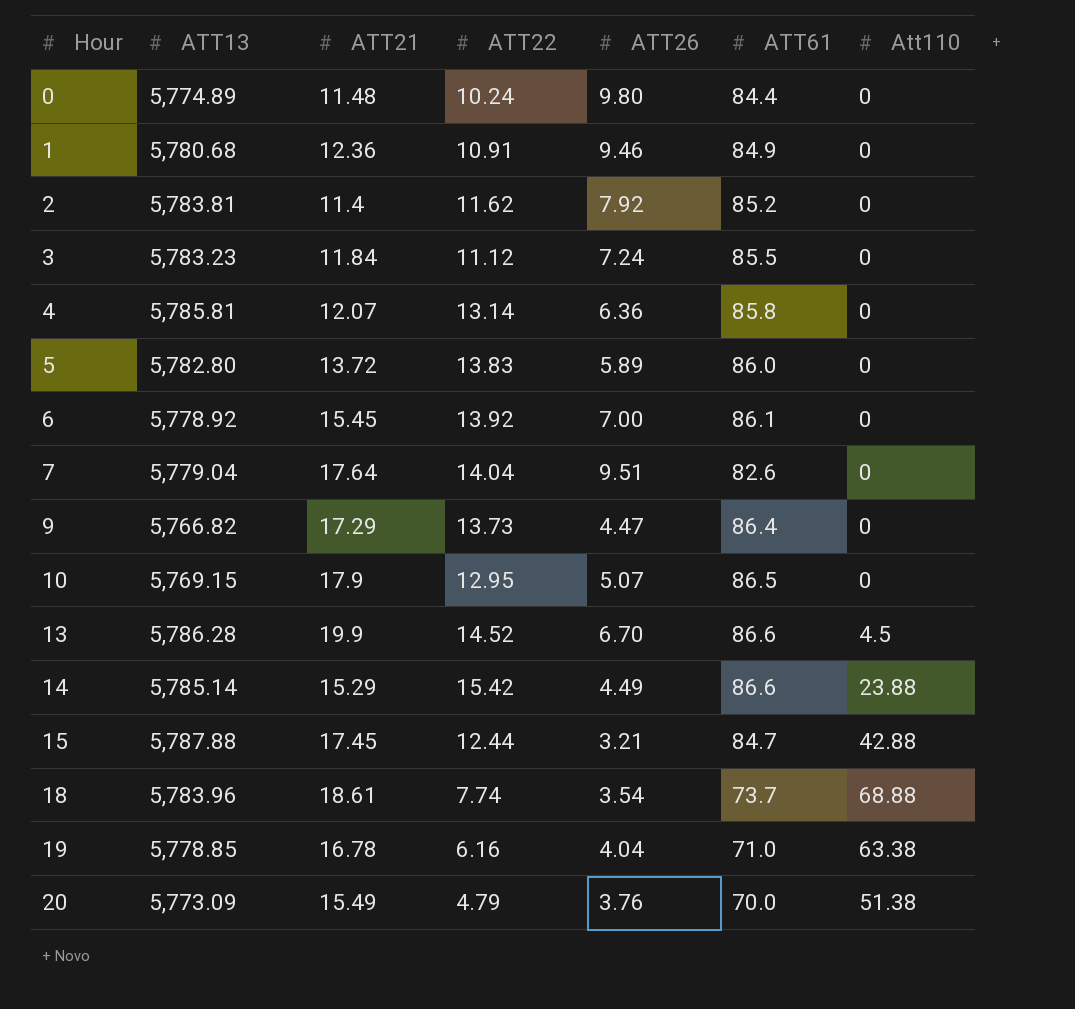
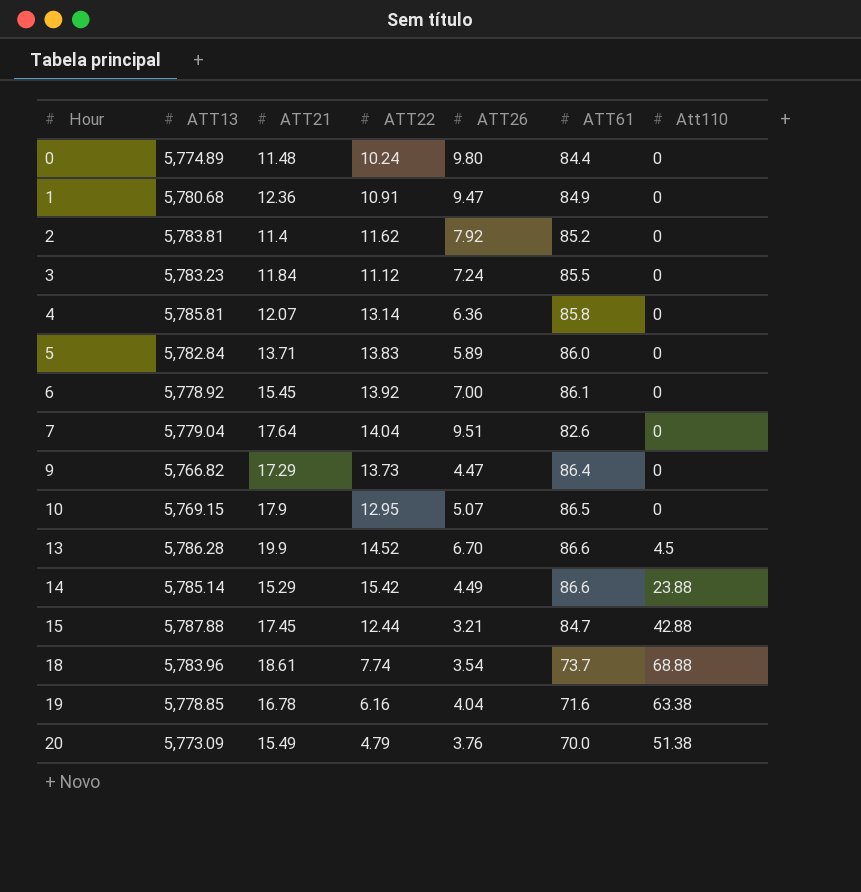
1 | ATT26: 9.46 -> 9.47
5 | ATT13: 5,782.80 -> 5,782.84
5 | ATT21: 13.72 -> 13.71
19 | ATT61: 71.0 -> 71.6

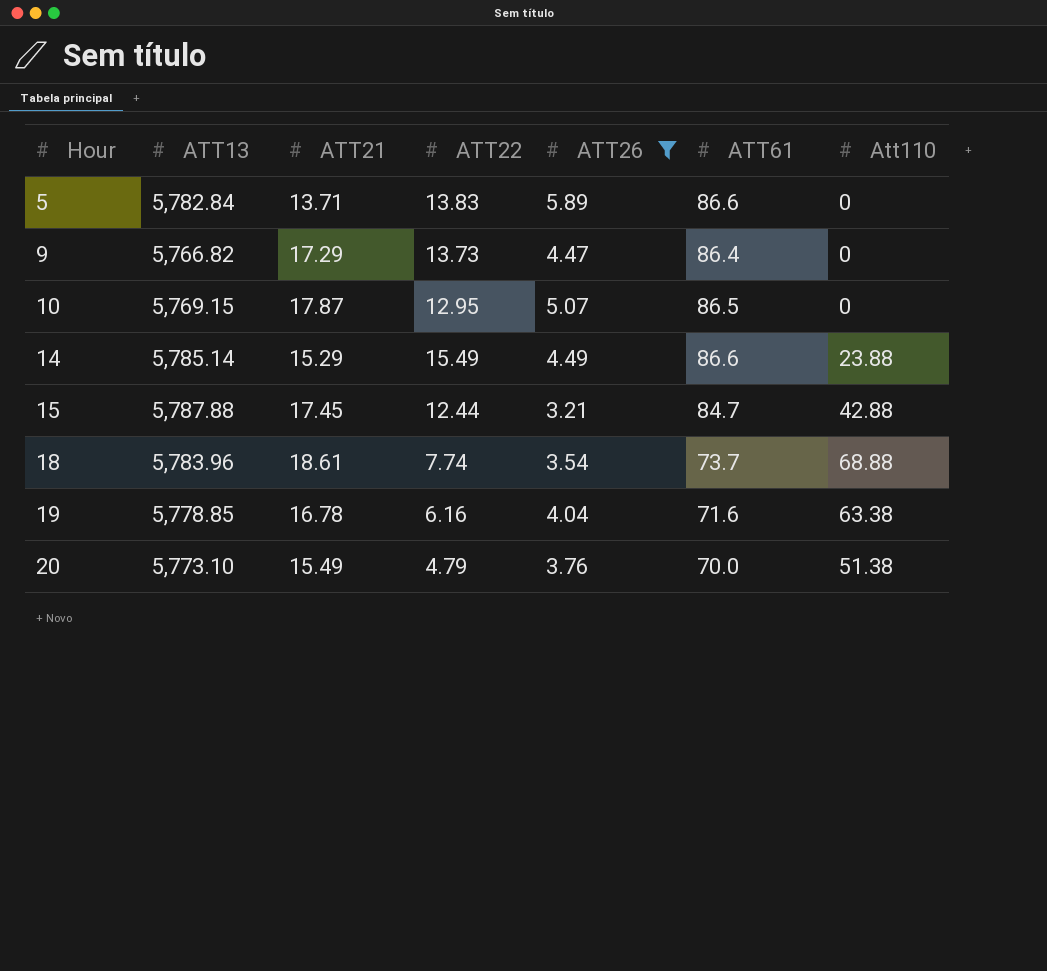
filter: none -> ATT26 <= 5.89
5 | ATT61: 86.0 -> 86.6
10 | ATT21: 17.9 -> 17.87
14 | ATT22: 15.42 -> 15.49
20 | ATT13: 5,773.09 -> 5,773.10

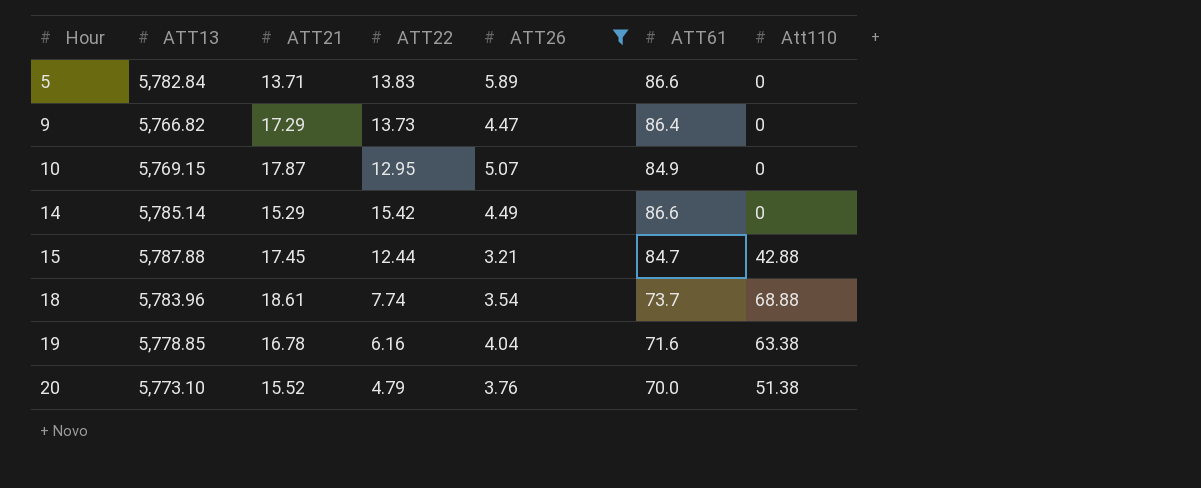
10 | ATT61: 86.5 -> 84.9
14 | ATT22: 15.49 -> 15.42
14 | Att110: 23.88 -> 0
20 | ATT21: 15.49 -> 15.52

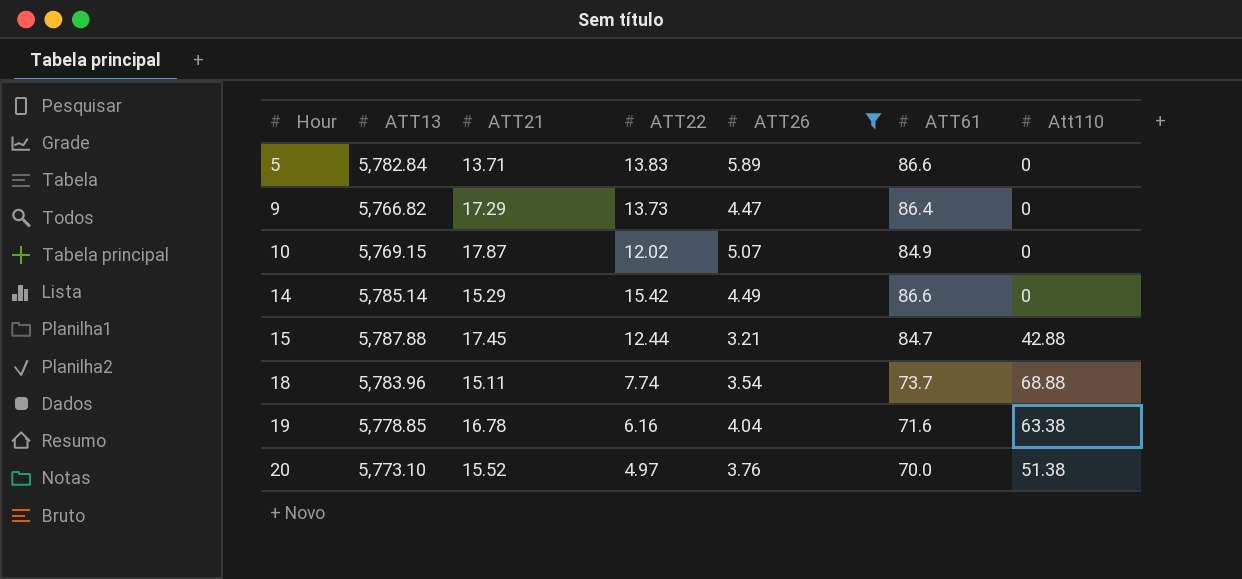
10 | ATT22: 12.95 -> 12.02
18 | ATT21: 18.61 -> 15.11
20 | ATT22: 4.79 -> 4.97

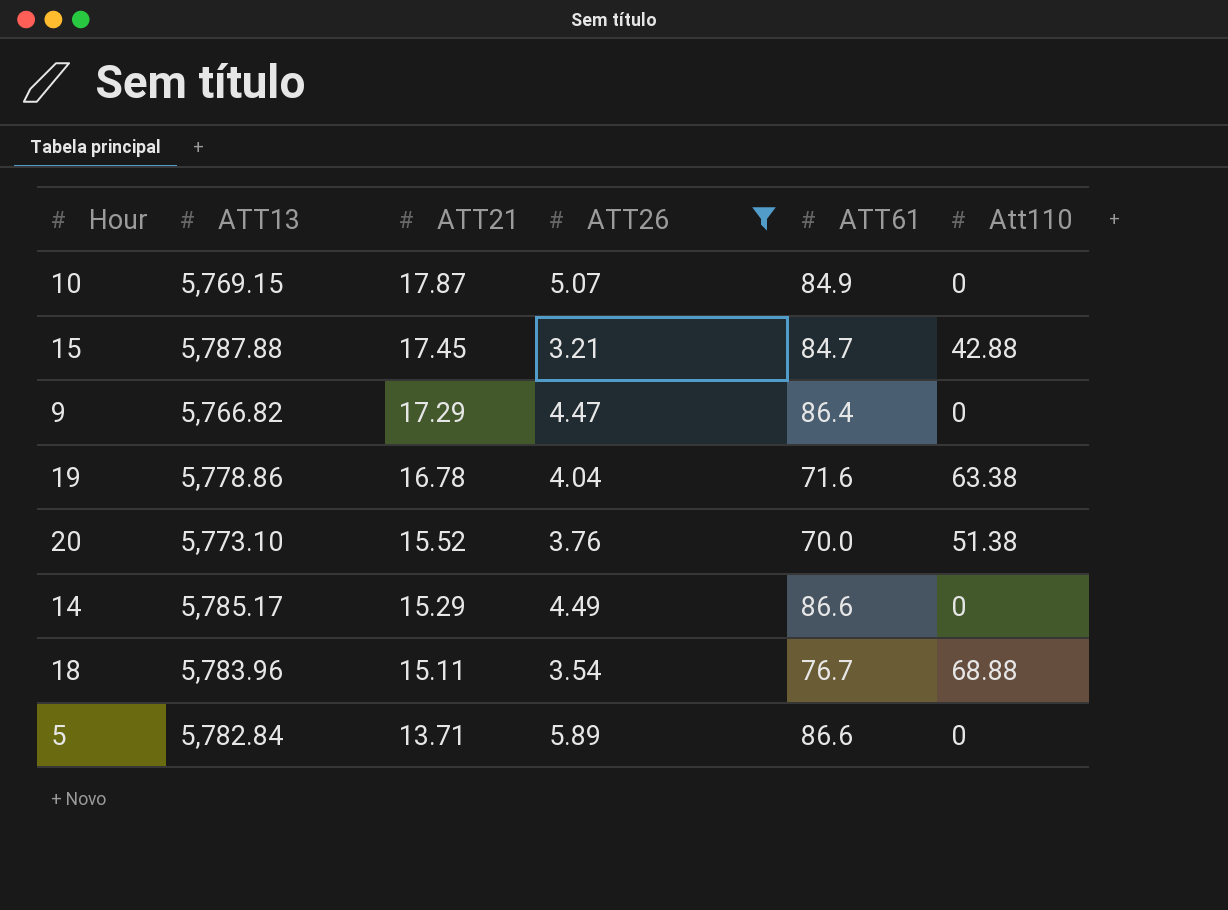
row order: Hour ascending -> ATT21 descending
column ATT22 | position: 4 -> none
19 | ATT13: 5,778.85 -> 5,778.86
14 | ATT13: 5,785.14 -> 5,785.17
18 | ATT61: 73.7 -> 76.7

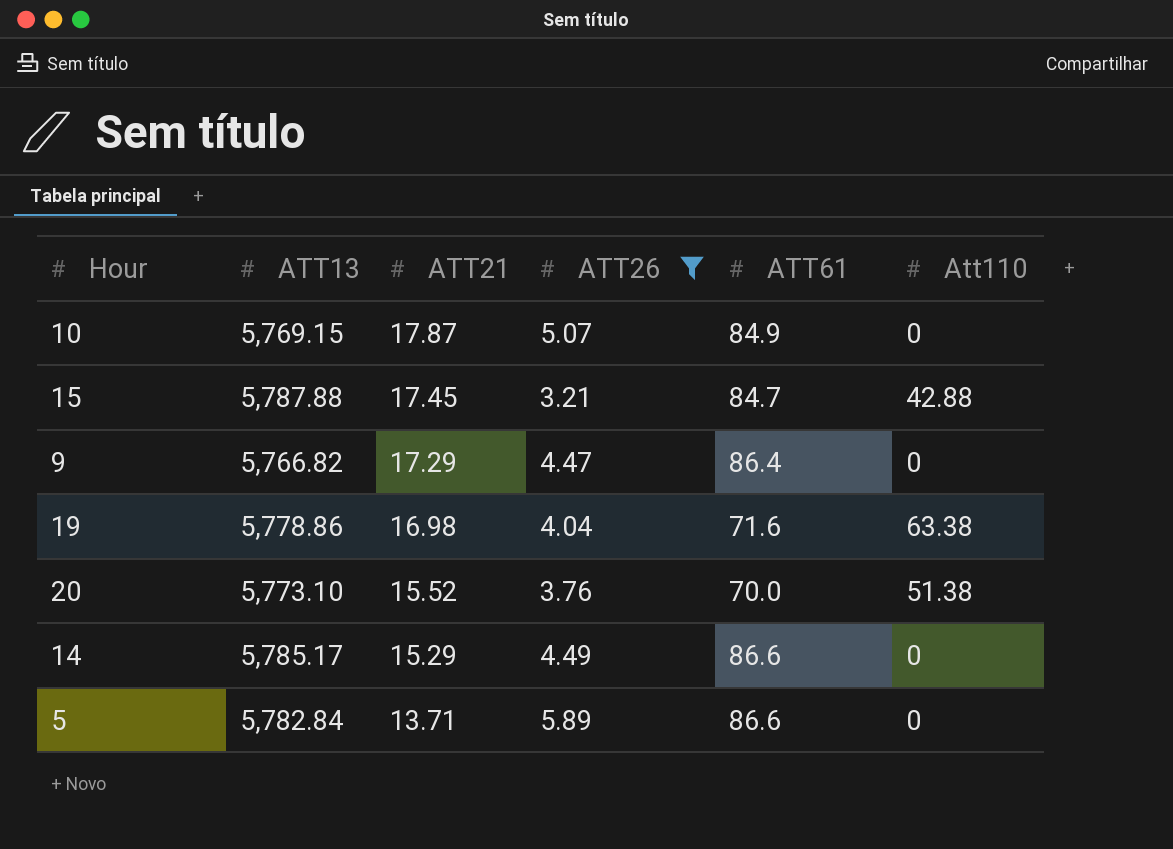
row 18: 5,783.96 | 15.11 | 3.54 | 76.7 | 68.88 -> none
19 | ATT21: 16.78 -> 16.98

